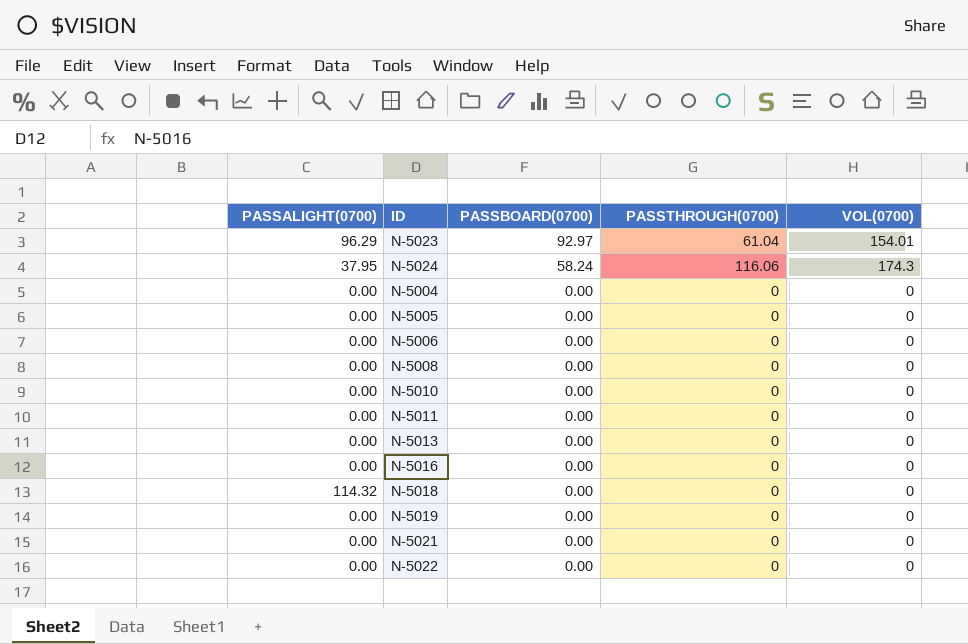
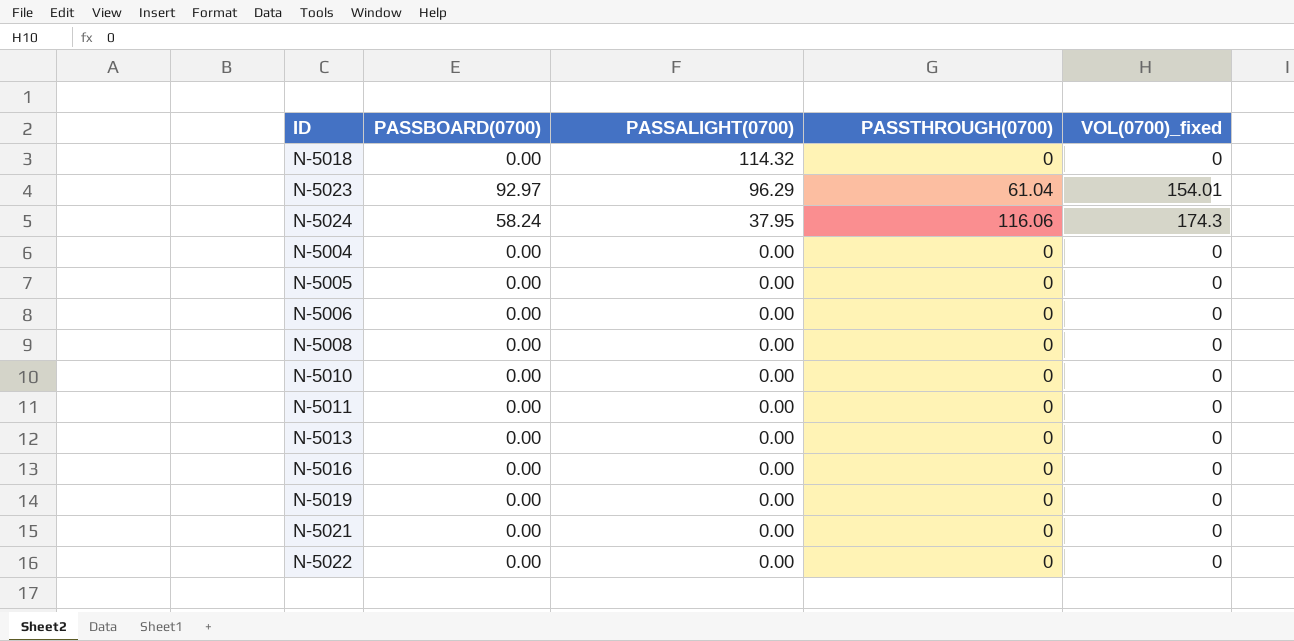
row order: PASSBOARD(0700) descending -> PASSALIGHT(0700) descending
column PASSALIGHT(0700) | position: 1 -> 3
column name: VOL(0700) -> VOL(0700)_fixed

